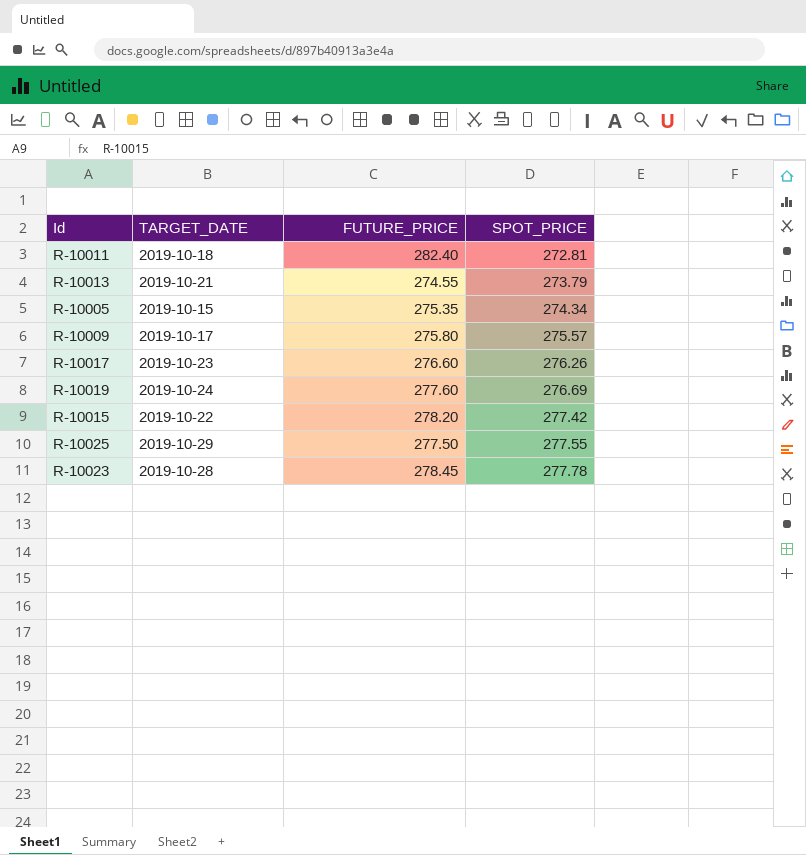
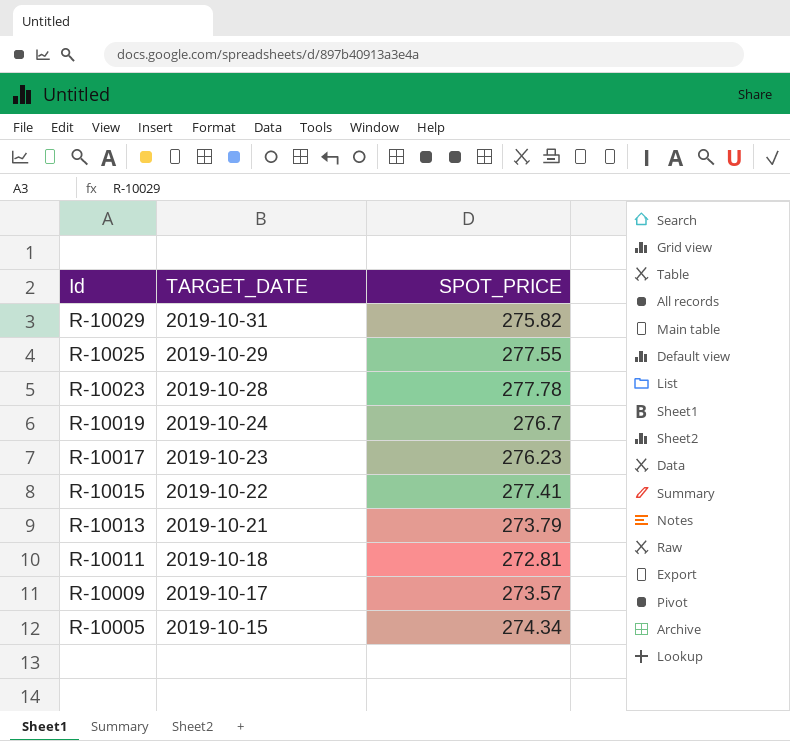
row order: SPOT_PRICE ascending -> Id descending
column FUTURE_PRICE | position: 3 -> none
row R-10029: none -> 2019-10-31 | 275.82
R-10019 | SPOT_PRICE: 276.69 -> 276.7
R-10017 | SPOT_PRICE: 276.26 -> 276.23
R-10015 | SPOT_PRICE: 277.42 -> 277.41
R-10009 | SPOT_PRICE: 275.57 -> 273.57

